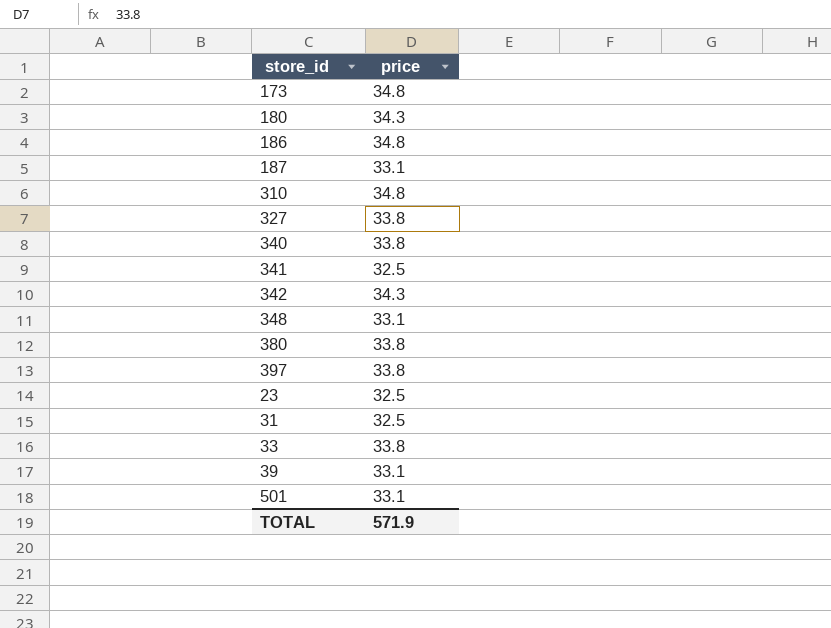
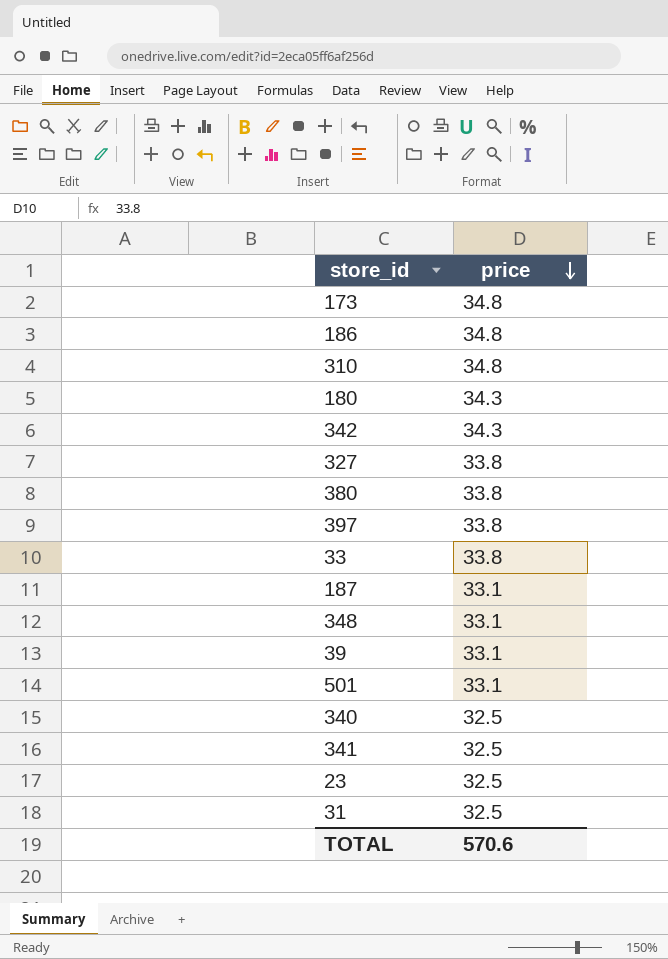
row order: none -> price descending
340 | price: 33.8 -> 32.5
TOTAL | price: 571.9 -> 570.6

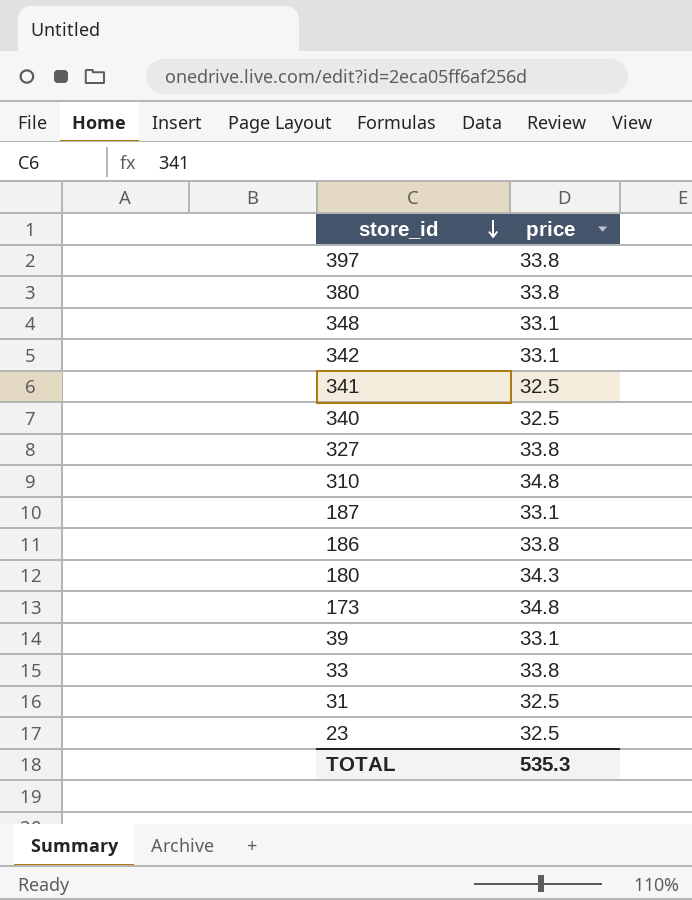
row order: price descending -> store_id descending
row 501: 33.1 -> none
342 | price: 34.3 -> 33.1
186 | price: 34.8 -> 33.8
TOTAL | price: 570.6 -> 535.3

